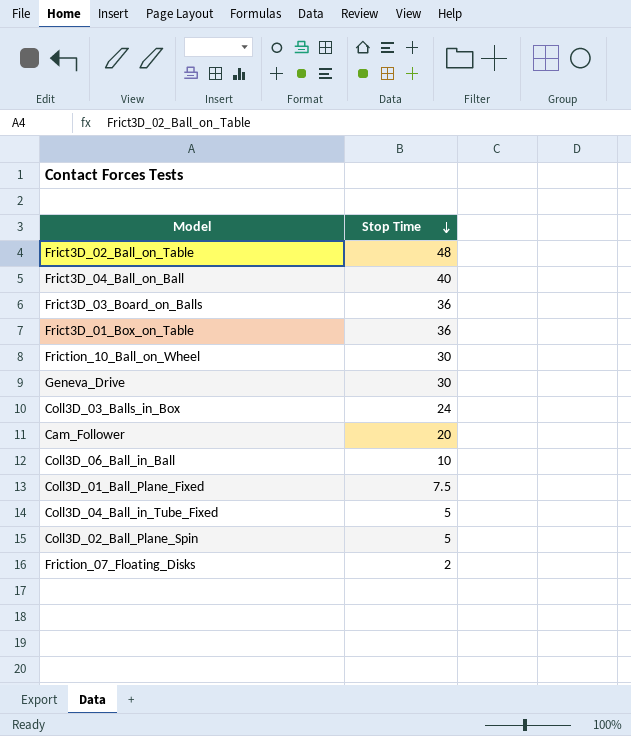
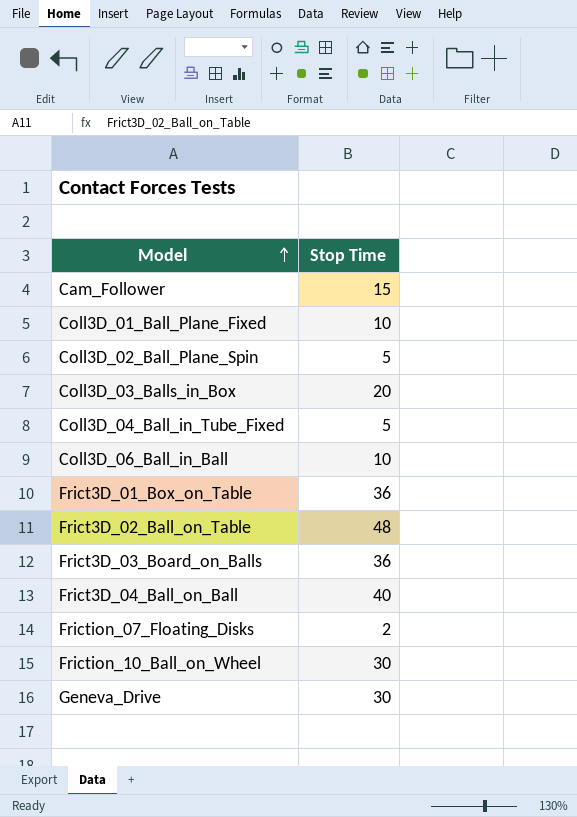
row order: Stop Time descending -> Model ascending
Cam_Follower | Stop Time: 20 -> 15
Coll3D_01_Ball_Plane_Fixed | Stop Time: 7.5 -> 10
Coll3D_03_Balls_in_Box | Stop Time: 24 -> 20

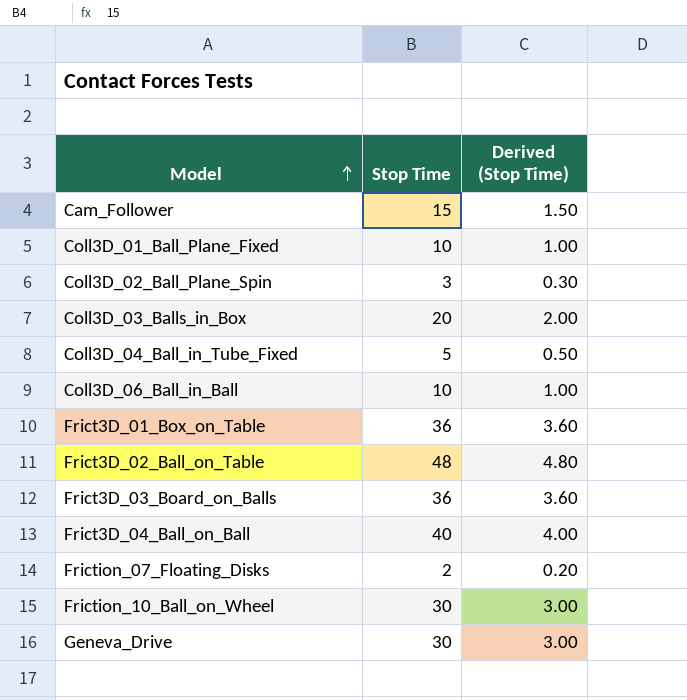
column Derived (Stop Time) | formula: none -> [Stop Time] * 0.1
Coll3D_02_Ball_Plane_Spin | Stop Time: 5 -> 3

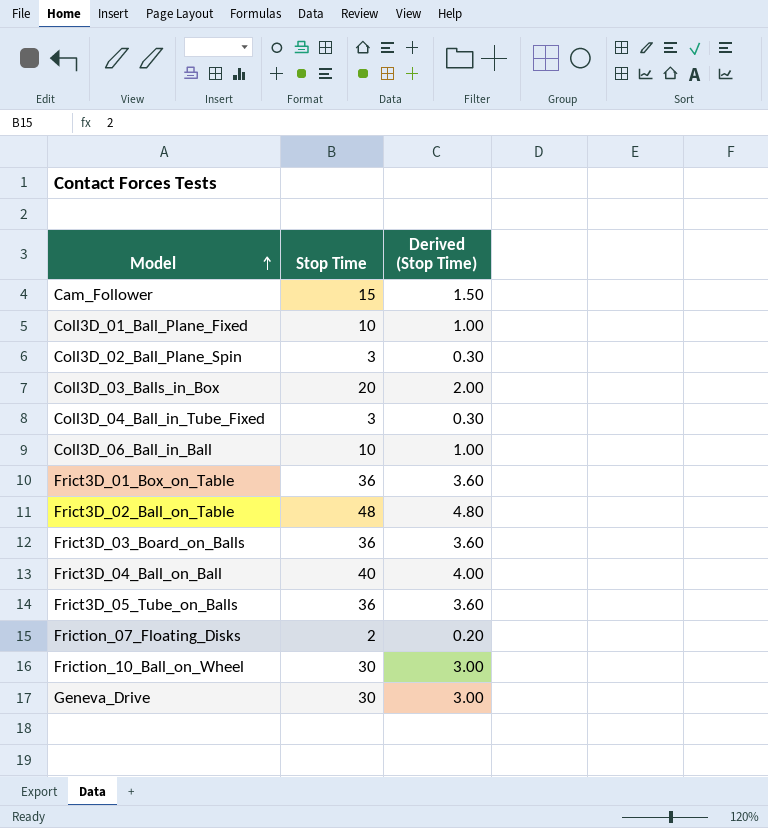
Coll3D_04_Ball_in_Tube_Fixed | Stop Time: 5 -> 3
Coll3D_04_Ball_in_Tube_Fixed | Derived (Stop Time): 0.50 -> 0.30
row Frict3D_05_Tube_on_Balls: none -> 36 | 3.60

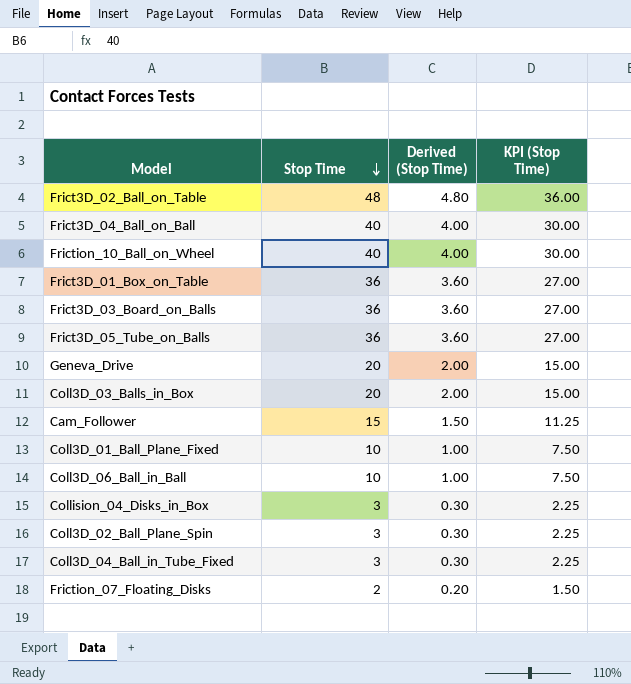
row order: Model ascending -> Stop Time descending
column KPI (Stop Time) | formula: none -> [Stop Time] * 0.75
Friction_10_Ball_on_Wheel | Stop Time: 30 -> 40
Friction_10_Ball_on_Wheel | Derived (Stop Time): 3.00 -> 4.00
Geneva_Drive | Stop Time: 30 -> 20
Geneva_Drive | Derived (Stop Time): 3.00 -> 2.00
row Collision_04_Disks_in_Box: none -> 3 | 0.30 | 2.25

